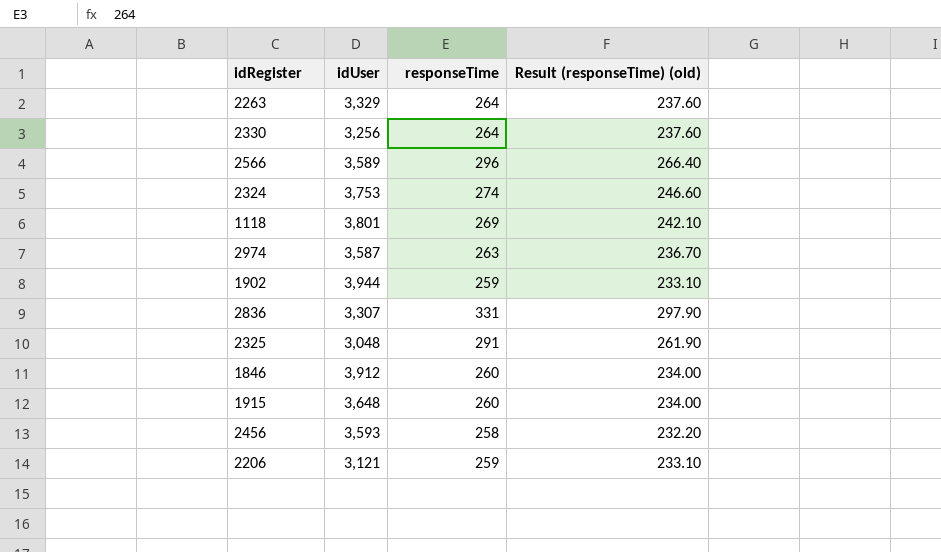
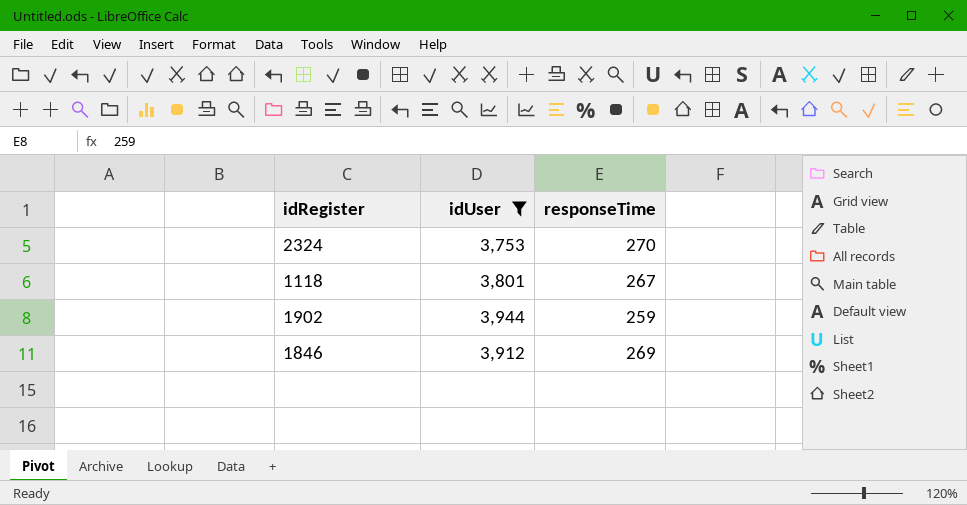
filter: none -> idUser >= 3,753
column Result (responseTime) (old) | formula: [responseTime] * 0.9 -> none
2324 | responseTime: 274 -> 270
1118 | responseTime: 269 -> 267
1846 | responseTime: 260 -> 269

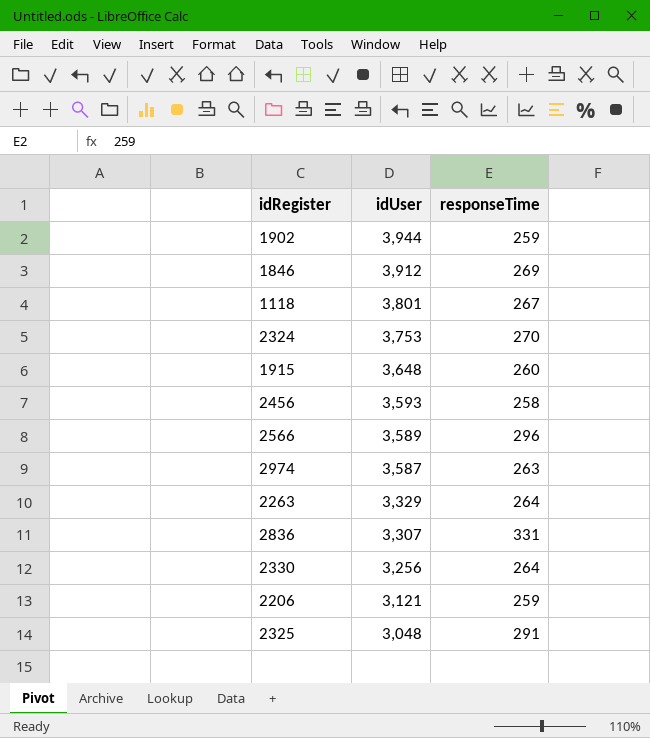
filter: idUser >= 3,753 -> none
row order: none -> idUser descending

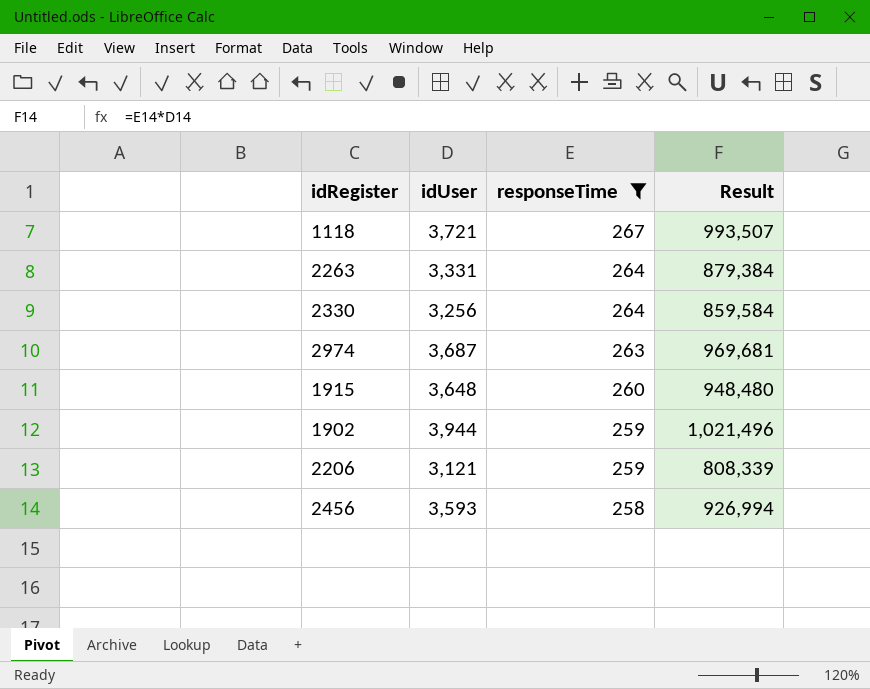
filter: none -> responseTime <= 267
row order: idUser descending -> responseTime descending
column Result | formula: none -> [idUser] * [responseTime]
1118 | idUser: 3,801 -> 3,721
2263 | idUser: 3,329 -> 3,331
2974 | idUser: 3,587 -> 3,687

